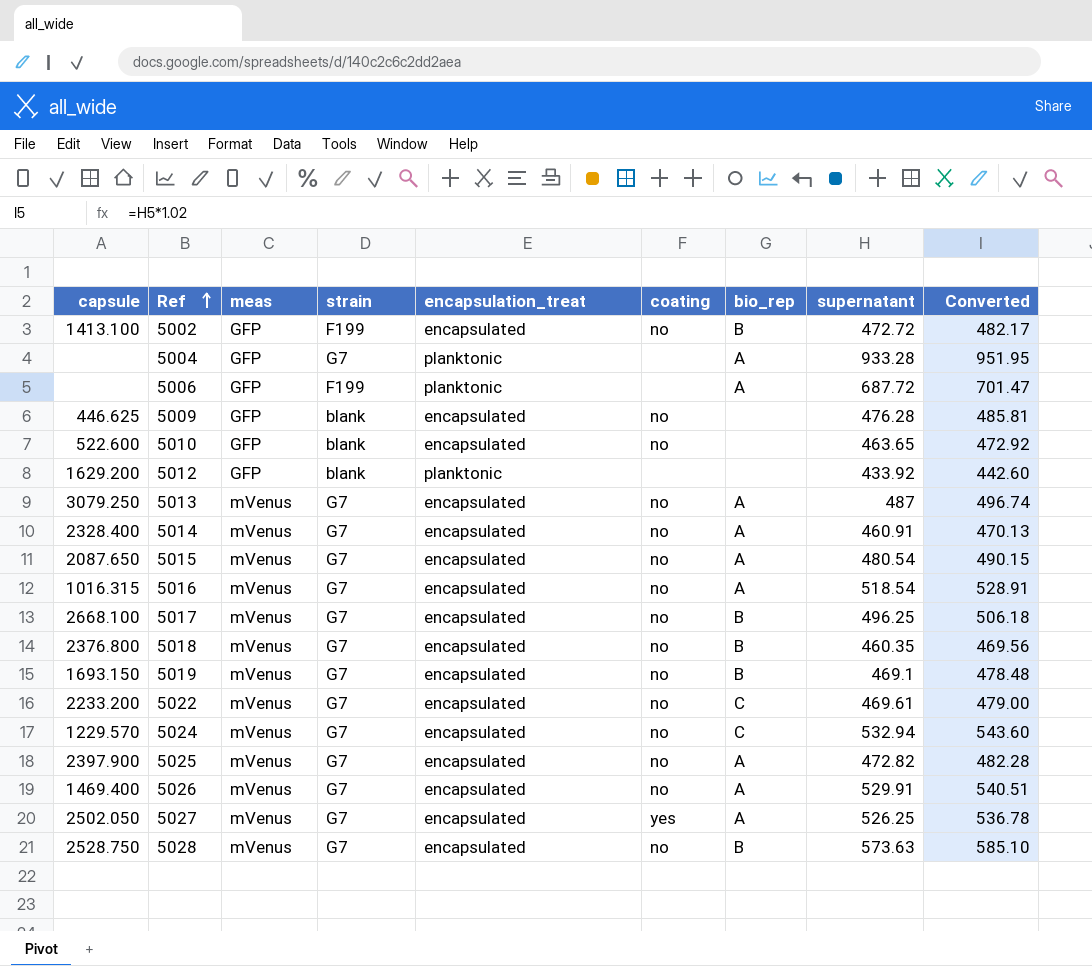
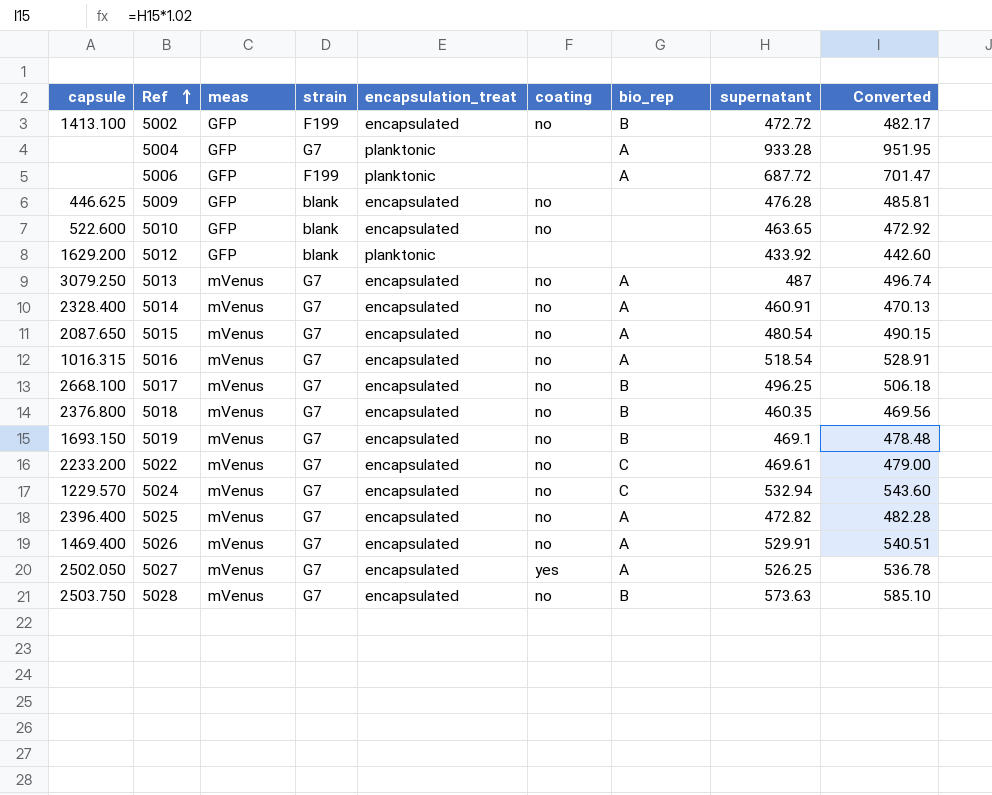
5025 | capsule: 2397.900 -> 2396.400
5028 | capsule: 2528.750 -> 2503.750

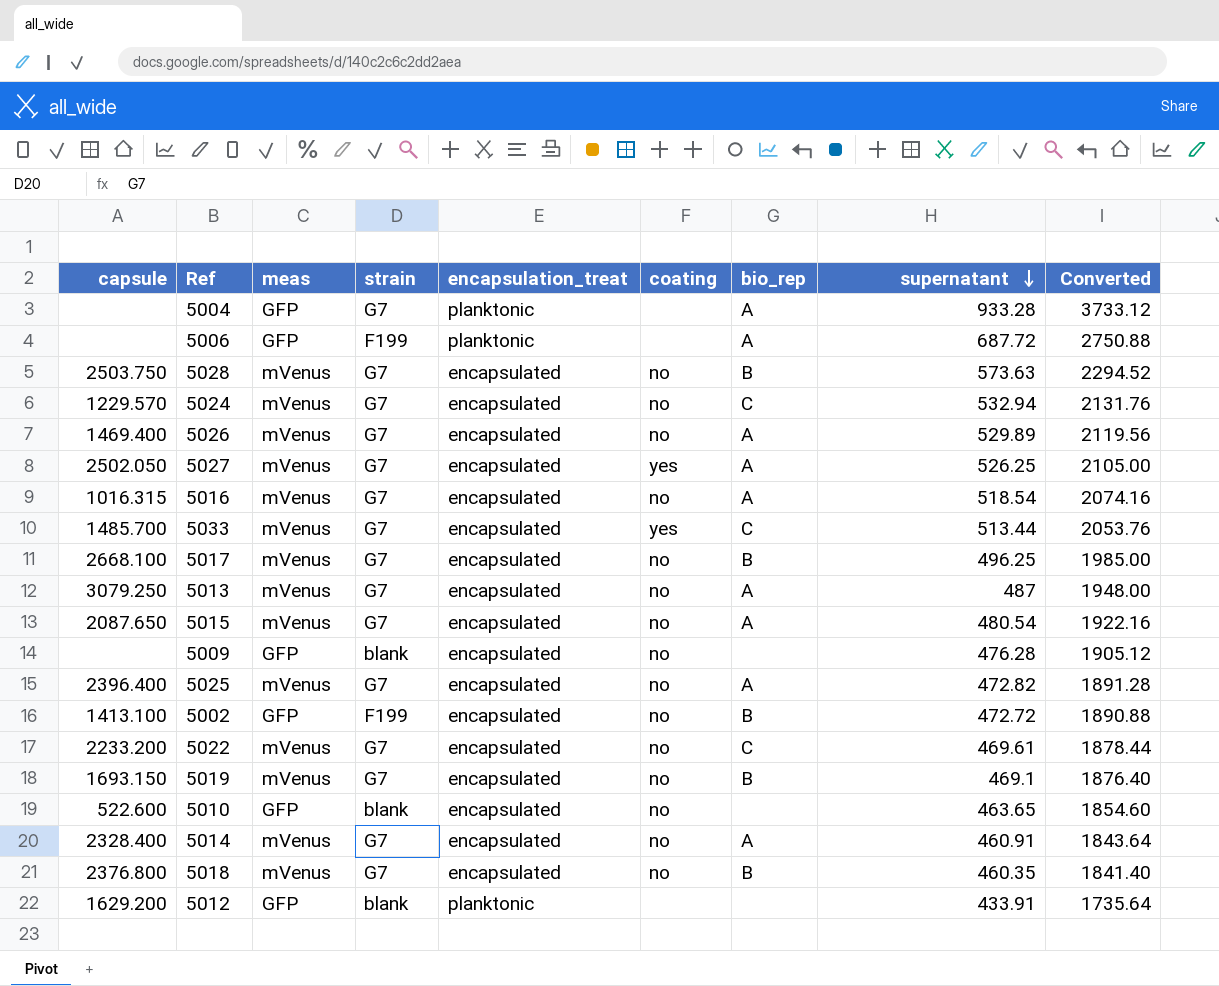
row order: Ref ascending -> supernatant descending
column Converted | formula: [supernatant] * 1.02 -> [supernatant] * 4
5026 | supernatant: 529.91 -> 529.89
row 5033: none -> 1485.700 | mVenus | G7 | encapsulated | yes | C | 513.44 | 2053.76
5009 | capsule: 446.625 -> none
5012 | supernatant: 433.92 -> 433.91

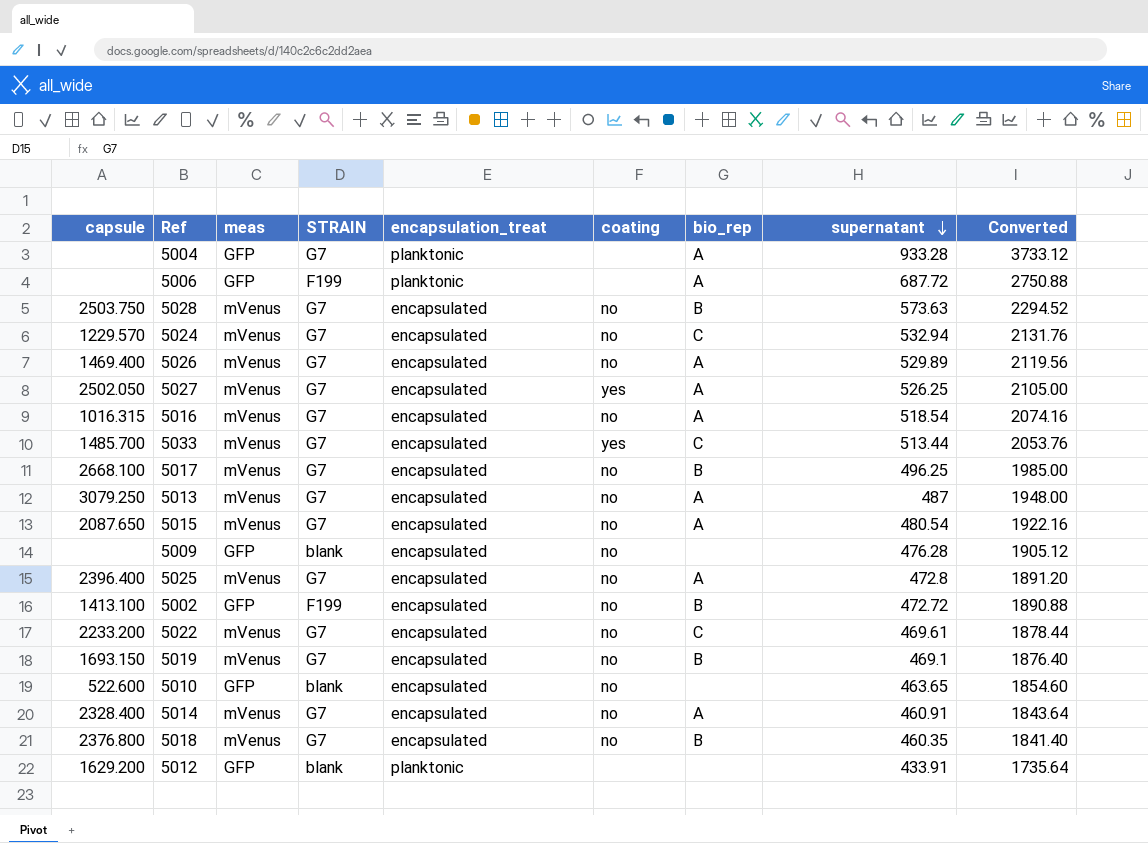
column name: strain -> STRAIN
5025 | supernatant: 472.82 -> 472.8
5025 | Converted: 1891.28 -> 1891.20

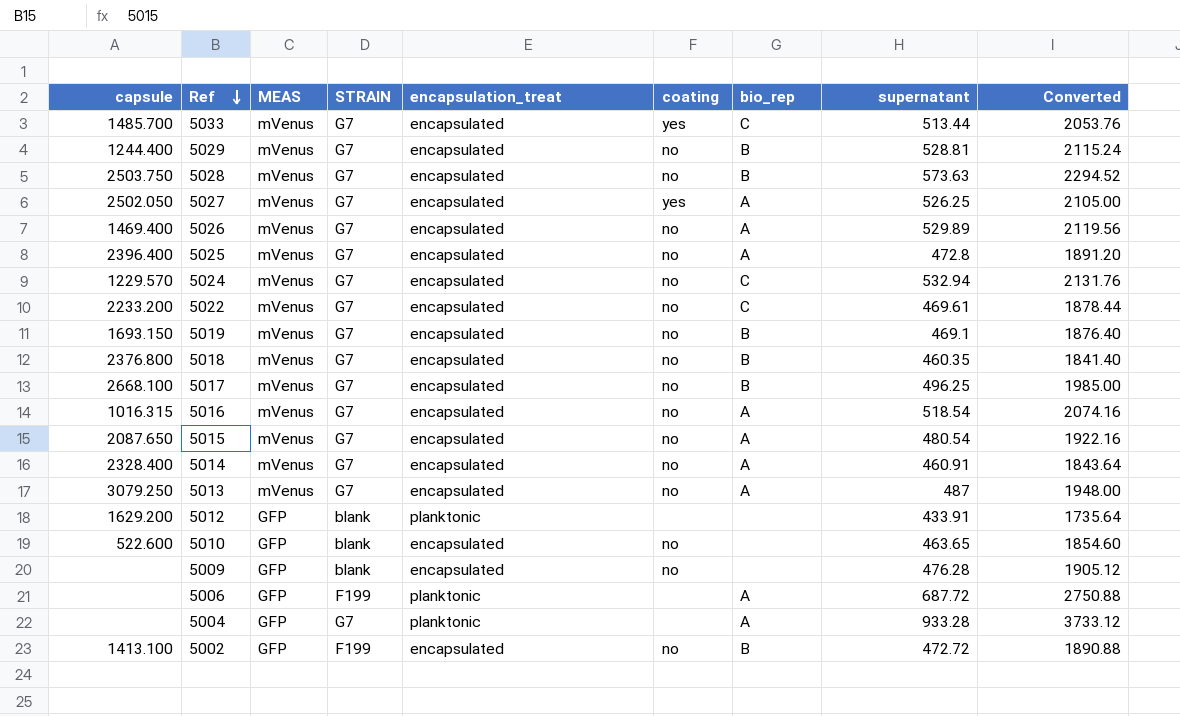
row order: supernatant descending -> Ref descending
column name: meas -> MEAS
row 5029: none -> 1244.400 | mVenus | G7 | encapsulated | no | B | 528.81 | 2115.24

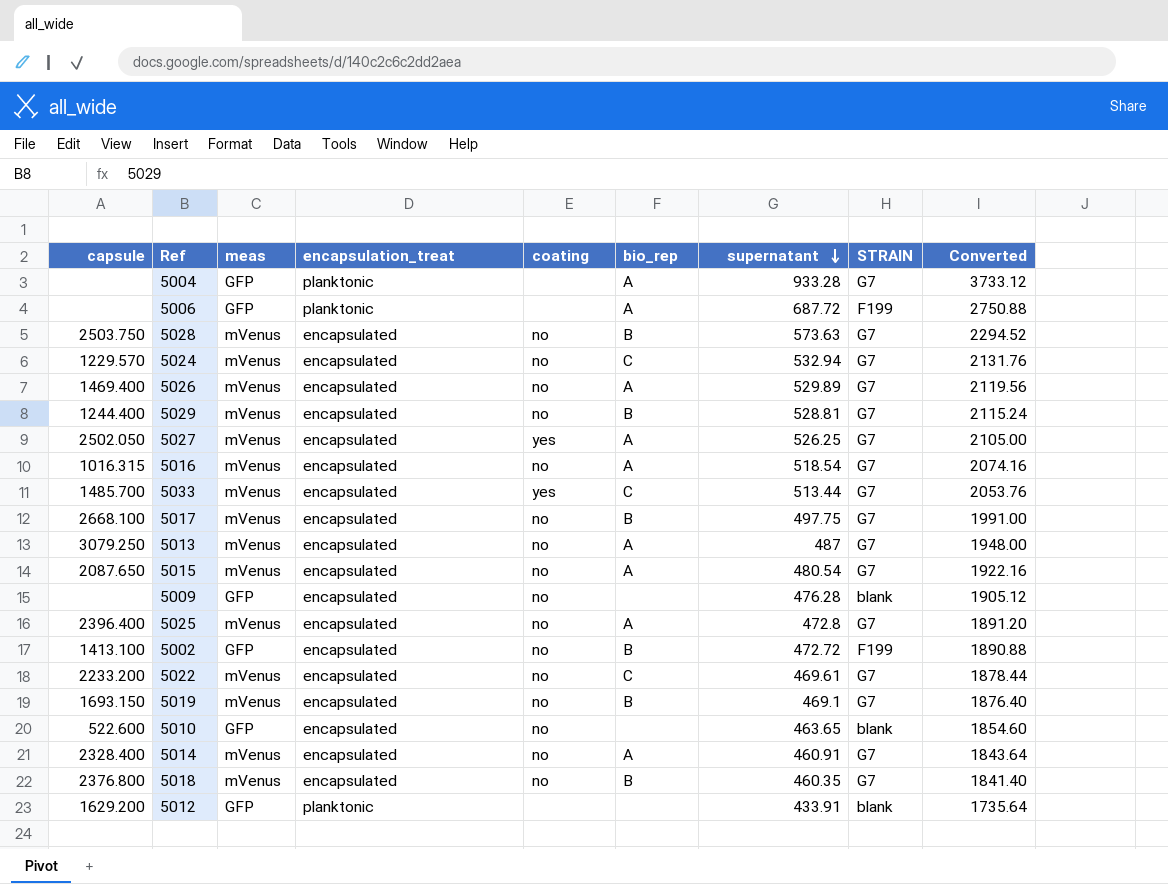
row order: Ref descending -> supernatant descending
column name: MEAS -> meas
column STRAIN | position: 4 -> 8
5017 | supernatant: 496.25 -> 497.75
5017 | Converted: 1985.00 -> 1991.00

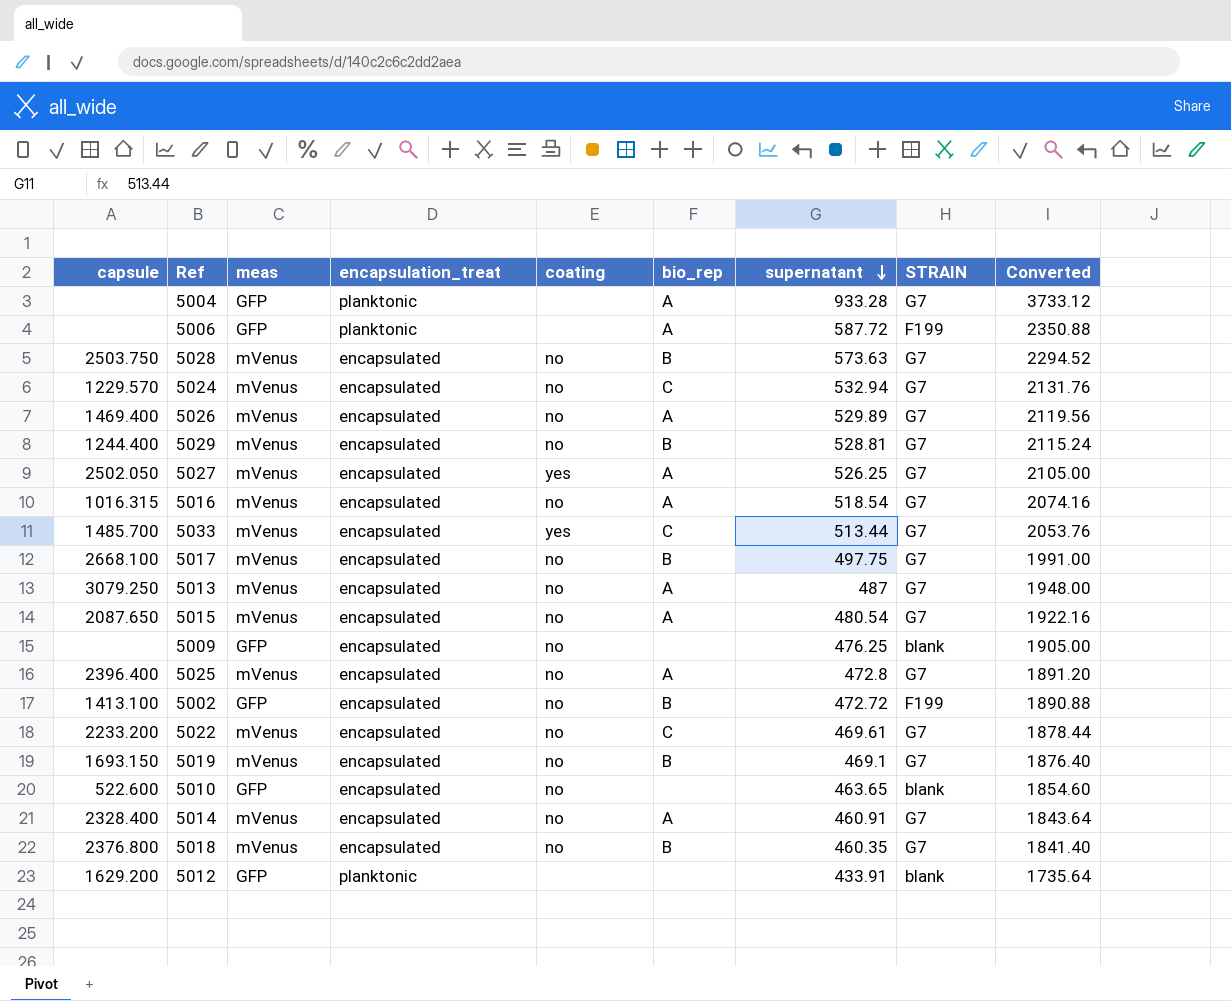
5006 | supernatant: 687.72 -> 587.72
5006 | Converted: 2750.88 -> 2350.88
5009 | supernatant: 476.28 -> 476.25
5009 | Converted: 1905.12 -> 1905.00

